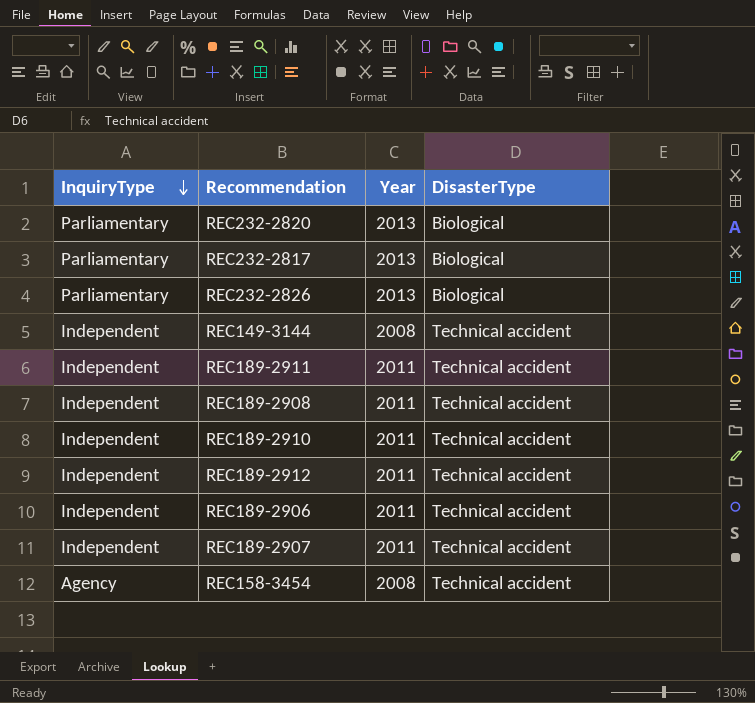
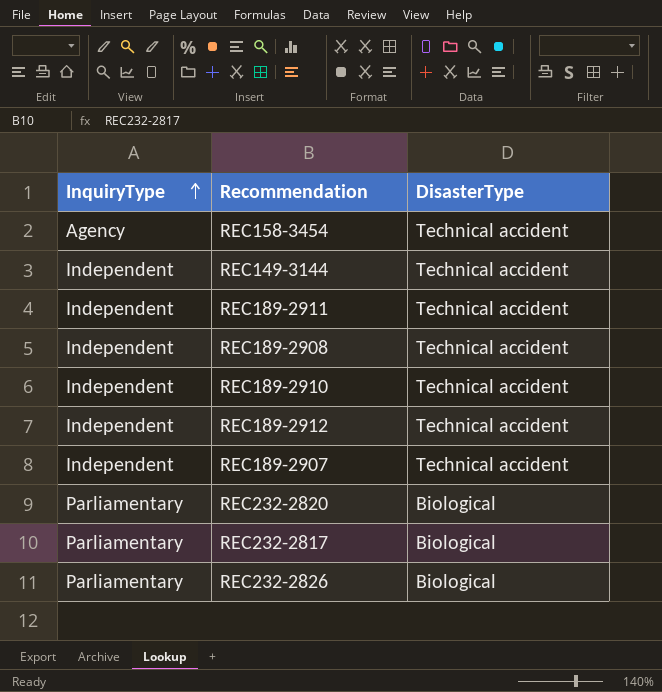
row order: InquiryType descending -> InquiryType ascending
column Year | position: 3 -> none
row REC189-2906: Independent | 2011 | Technical accident -> none

